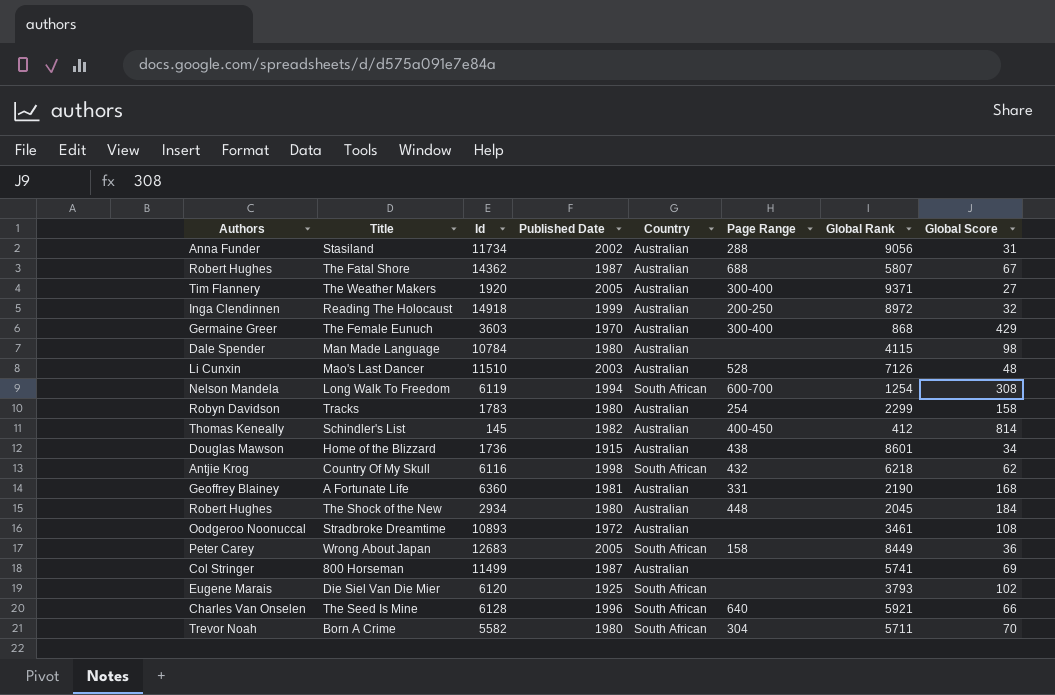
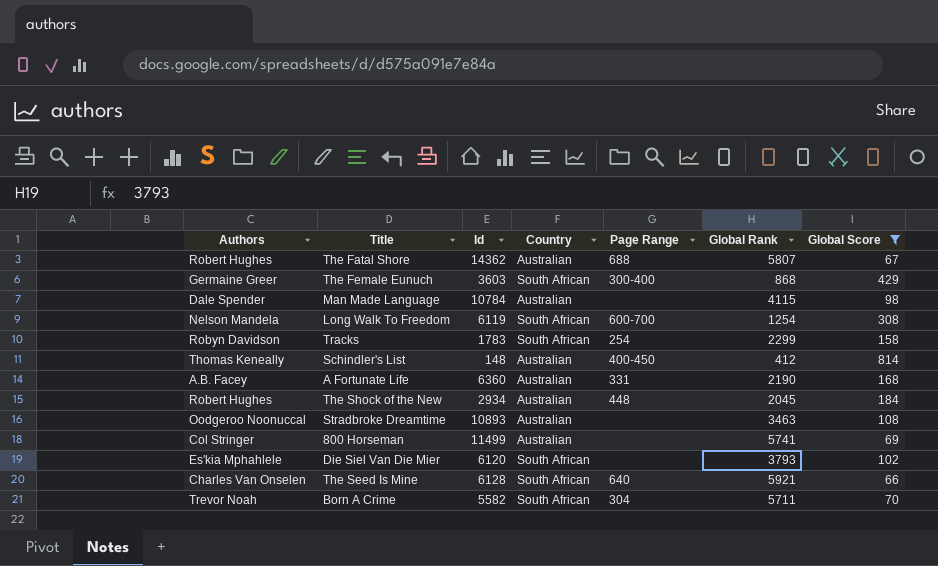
filter: none -> Global Score >= 66
column Published Date | position: 4 -> none
The Female Eunuch | Country: Australian -> South African
Tracks | Country: Australian -> South African
Schindler's List | Id: 145 -> 148
A Fortunate Life | Authors: Geoffrey Blainey -> A.B. Facey
Stradbroke Dreamtime | Global Rank: 3461 -> 3463
Die Siel Van Die Mier | Authors: Eugene Marais -> Es'kia Mphahlele

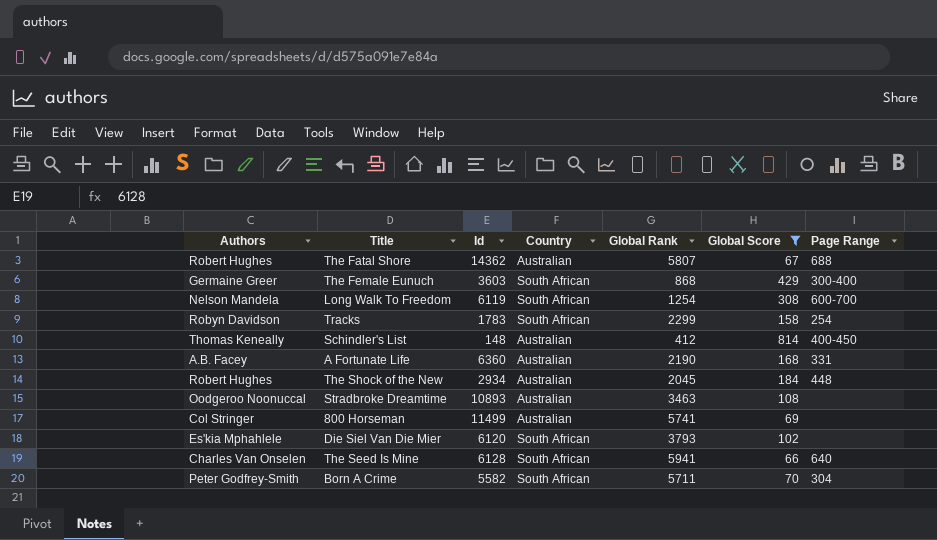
column Page Range | position: 5 -> 7
row Man Made Language: Dale Spender | 10784 | Australian | none | 4115 | 98 -> none
The Seed Is Mine | Global Rank: 5921 -> 5941
Born A Crime | Authors: Trevor Noah -> Peter Godfrey-Smith

